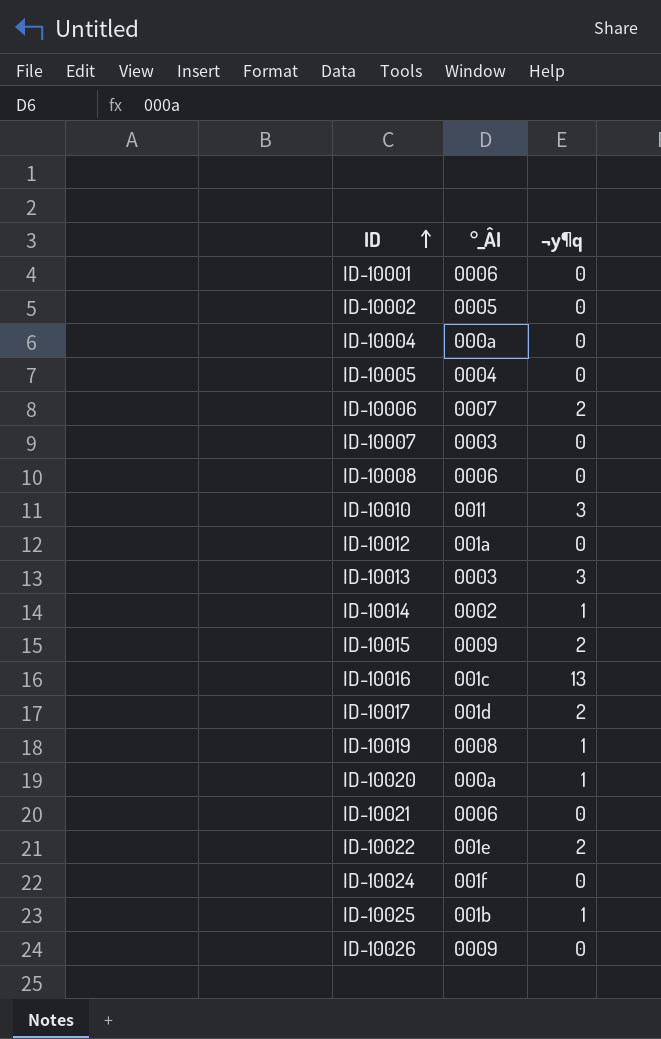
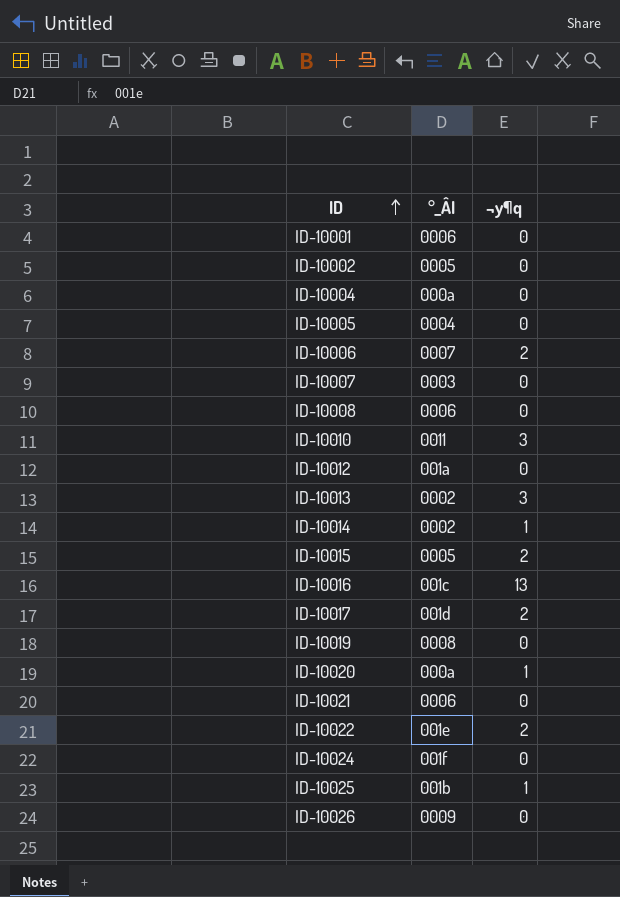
ID-10013 | °_ÂI: 0003 -> 0002
ID-10015 | °_ÂI: 0009 -> 0005
ID-10019 | ¬y¶q: 1 -> 0

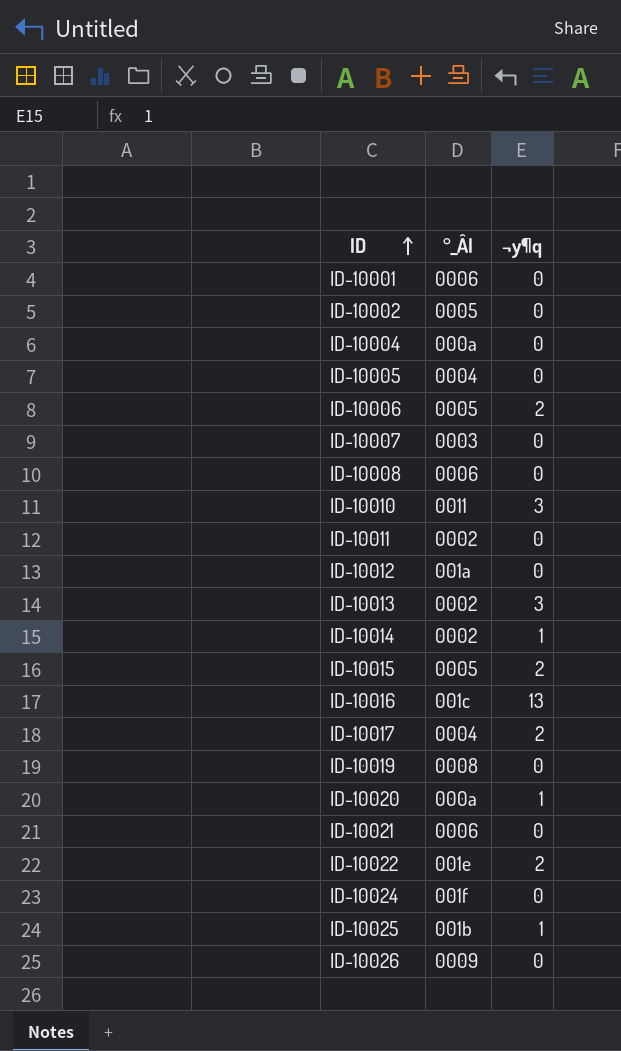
ID-10006 | °_ÂI: 0007 -> 0005
row ID-10011: none -> 0002 | 0
ID-10017 | °_ÂI: 001d -> 0004

